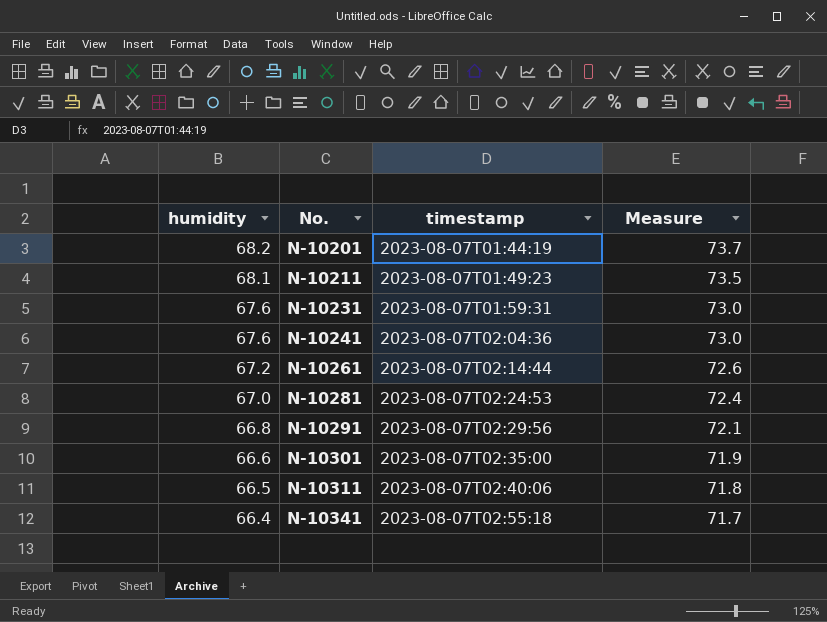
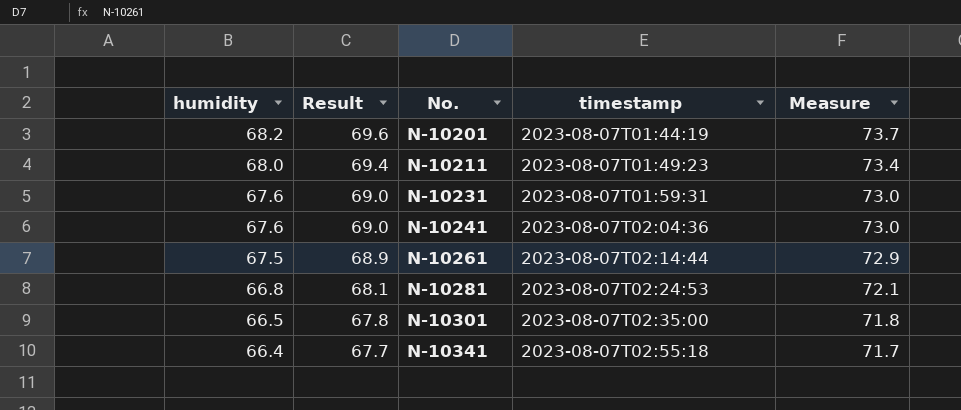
column Result | formula: none -> [humidity] * 1.02
row N-10291: 66.8 | 2023-08-07T02:29:56 | 72.1 -> none
row N-10311: 66.5 | 2023-08-07T02:40:06 | 71.8 -> none
N-10211 | humidity: 68.1 -> 68.0
N-10211 | Measure: 73.5 -> 73.4
N-10261 | humidity: 67.2 -> 67.5
N-10261 | Measure: 72.6 -> 72.9
N-10281 | humidity: 67.0 -> 66.8
N-10281 | Measure: 72.4 -> 72.1
N-10301 | humidity: 66.6 -> 66.5
N-10301 | Measure: 71.9 -> 71.8

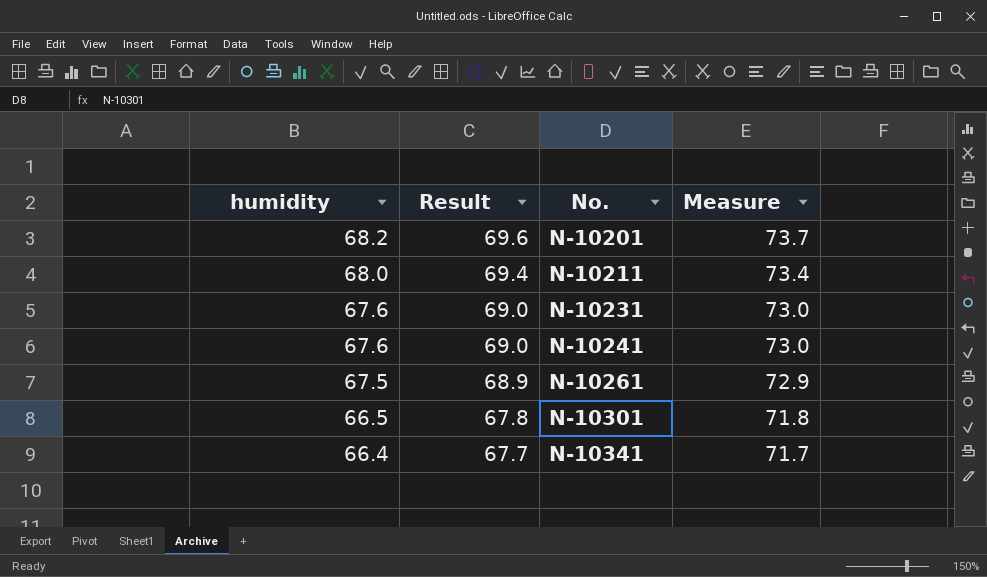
column timestamp | position: 4 -> none
row N-10281: 66.8 | 68.1 | 2023-08-07T02:24:53 | 72.1 -> none

